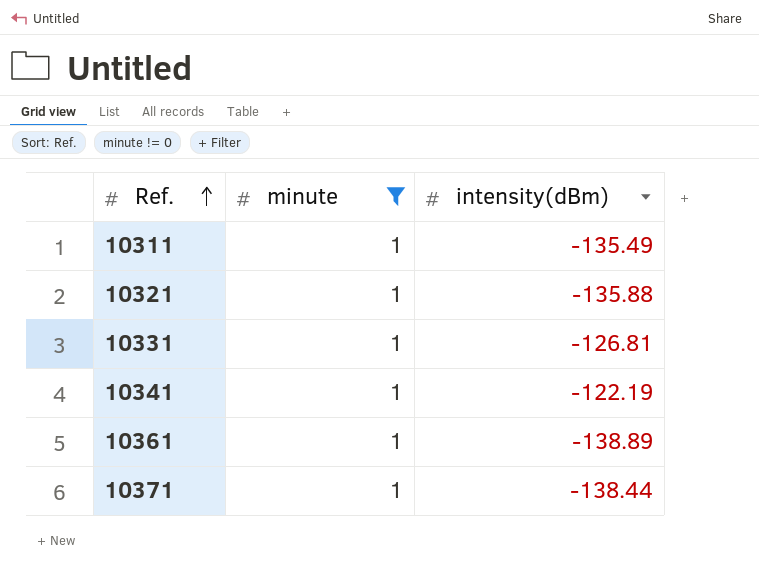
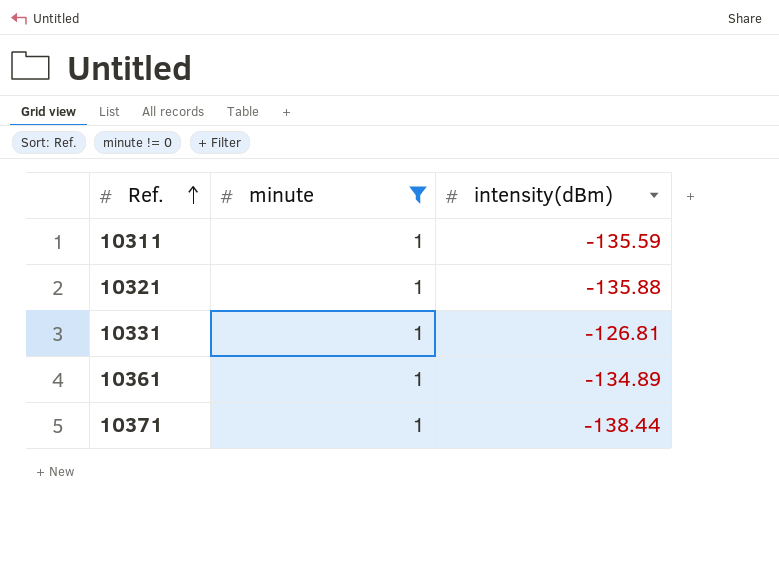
row 10341: 1 | -122.19 -> none
10311 | intensity(dBm): -135.49 -> -135.59
10361 | intensity(dBm): -138.89 -> -134.89

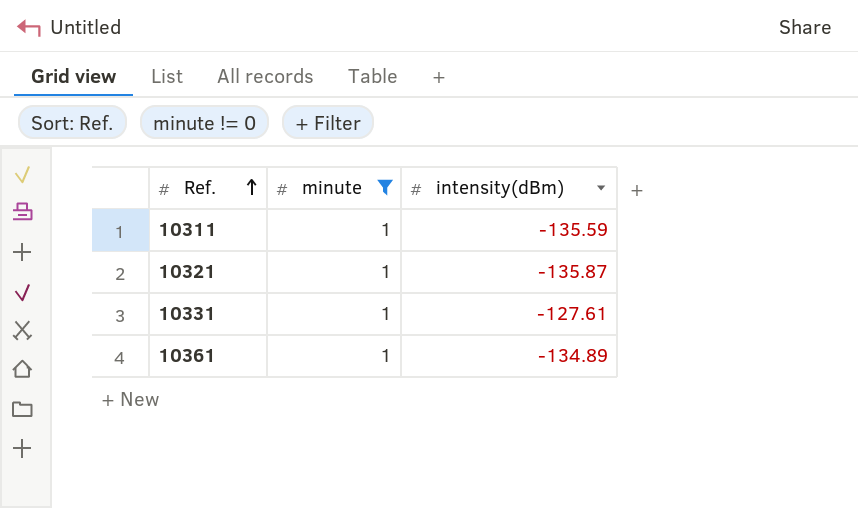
row 10371: 1 | -138.44 -> none
10321 | intensity(dBm): -135.88 -> -135.87
10331 | intensity(dBm): -126.81 -> -127.61

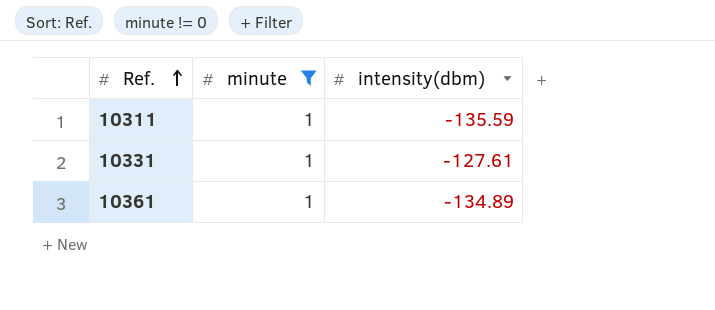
column name: intensity(dBm) -> intensity(dbm)
row 10321: 1 | -135.87 -> none

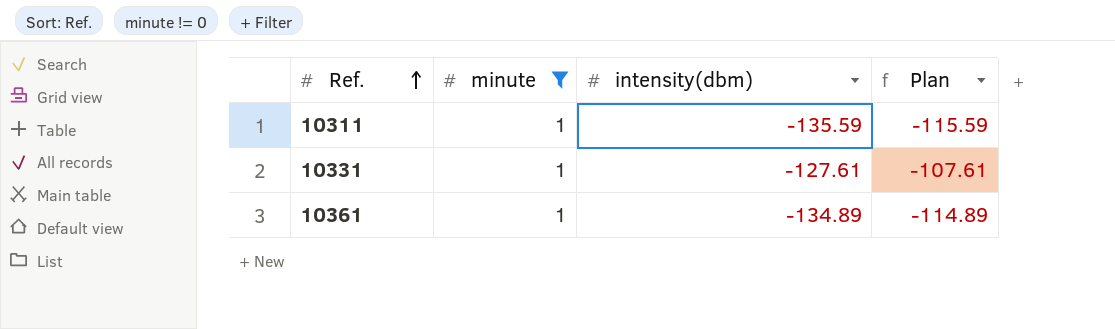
column Plan | formula: none -> [intensity(dbm)] + 20

